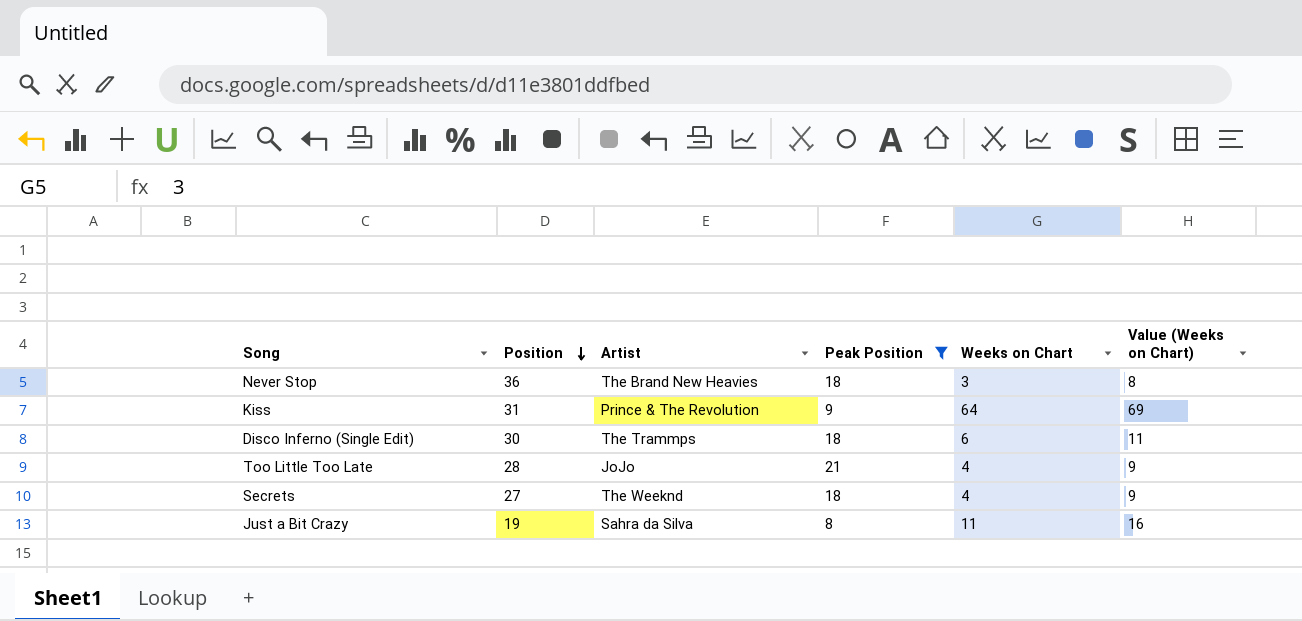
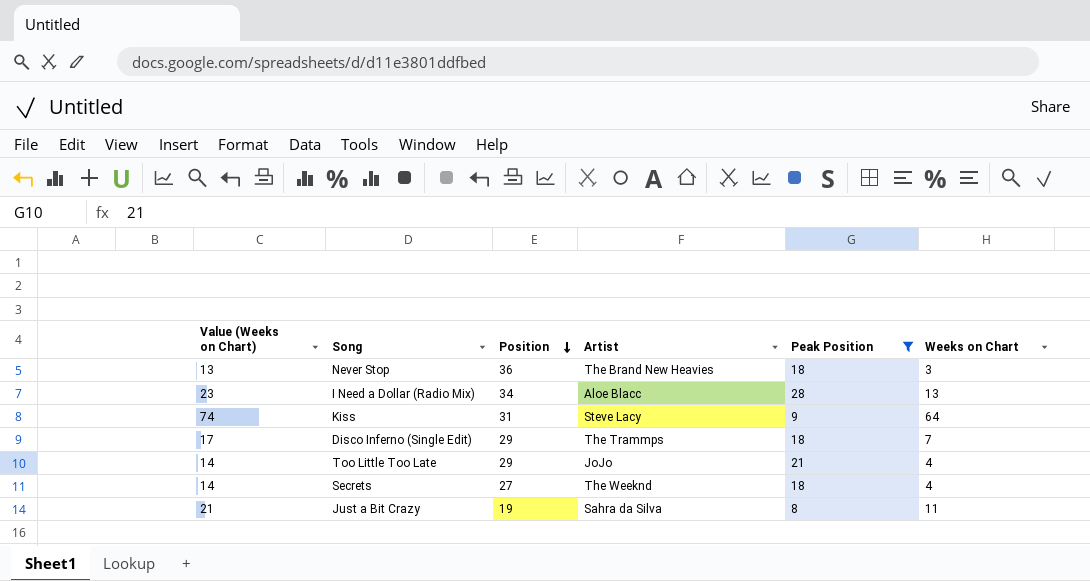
column Value (Weeks on Chart) | formula: [Weeks on Chart] + 5 -> [Weeks on Chart] + 10
column Value (Weeks on Chart) | position: 6 -> 1
row I Need a Dollar (Radio Mix): none -> 23 | 34 | Aloe Blacc | 28 | 13
Kiss | Artist: Prince & The Revolution -> Steve Lacy
Disco Inferno (Single Edit) | Position: 30 -> 29
Disco Inferno (Single Edit) | Weeks on Chart: 6 -> 7
Too Little Too Late | Position: 28 -> 29

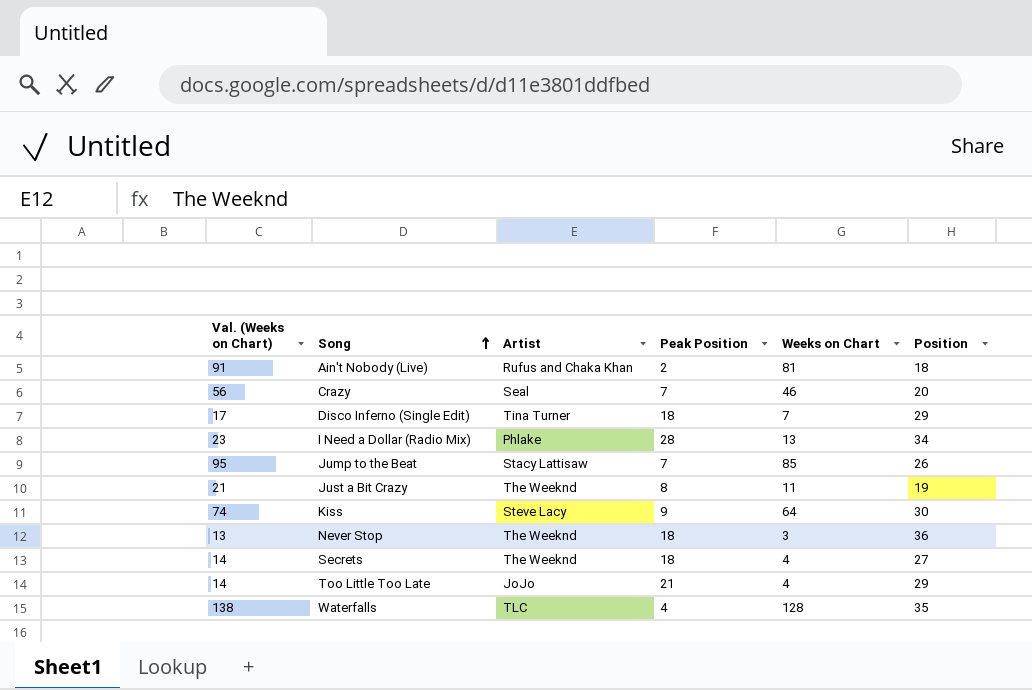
filter: Peak Position >= 8 -> none
row order: Position descending -> Song ascending
column name: Value (Weeks on Chart) -> Val. (Weeks on Chart)
column Position | position: 3 -> 6
Disco Inferno (Single Edit) | Artist: The Trammps -> Tina Turner
I Need a Dollar (Radio Mix) | Artist: Aloe Blacc -> Phlake
Just a Bit Crazy | Artist: Sahra da Silva -> The Weeknd
Kiss | Position: 31 -> 30
Never Stop | Artist: The Brand New Heavies -> The Weeknd

